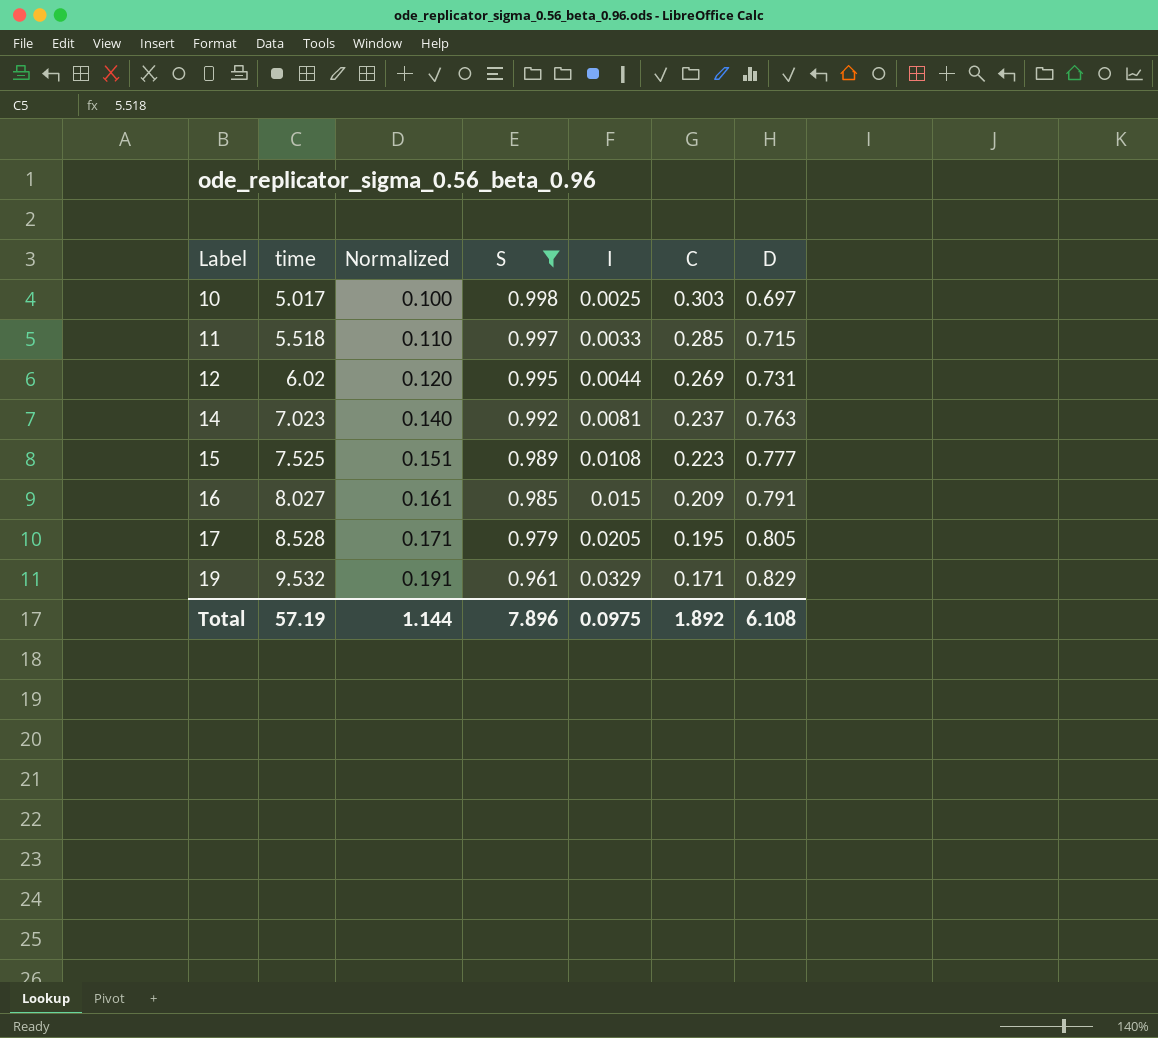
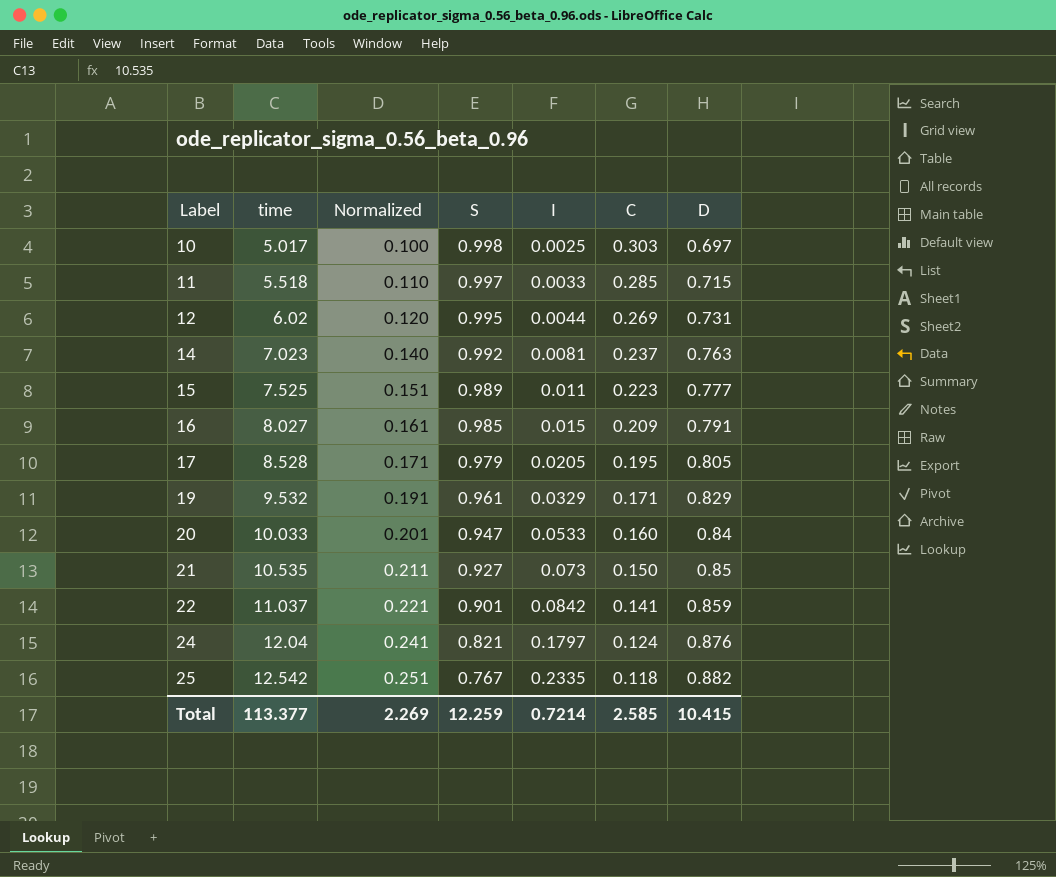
filter: S >= 0.961 -> none
15 | I: 0.0108 -> 0.011
Total | time: 57.19 -> 113.377
Total | Normalized: 1.144 -> 2.269
Total | S: 7.896 -> 12.259
Total | I: 0.0975 -> 0.7214
Total | C: 1.892 -> 2.585
Total | D: 6.108 -> 10.415

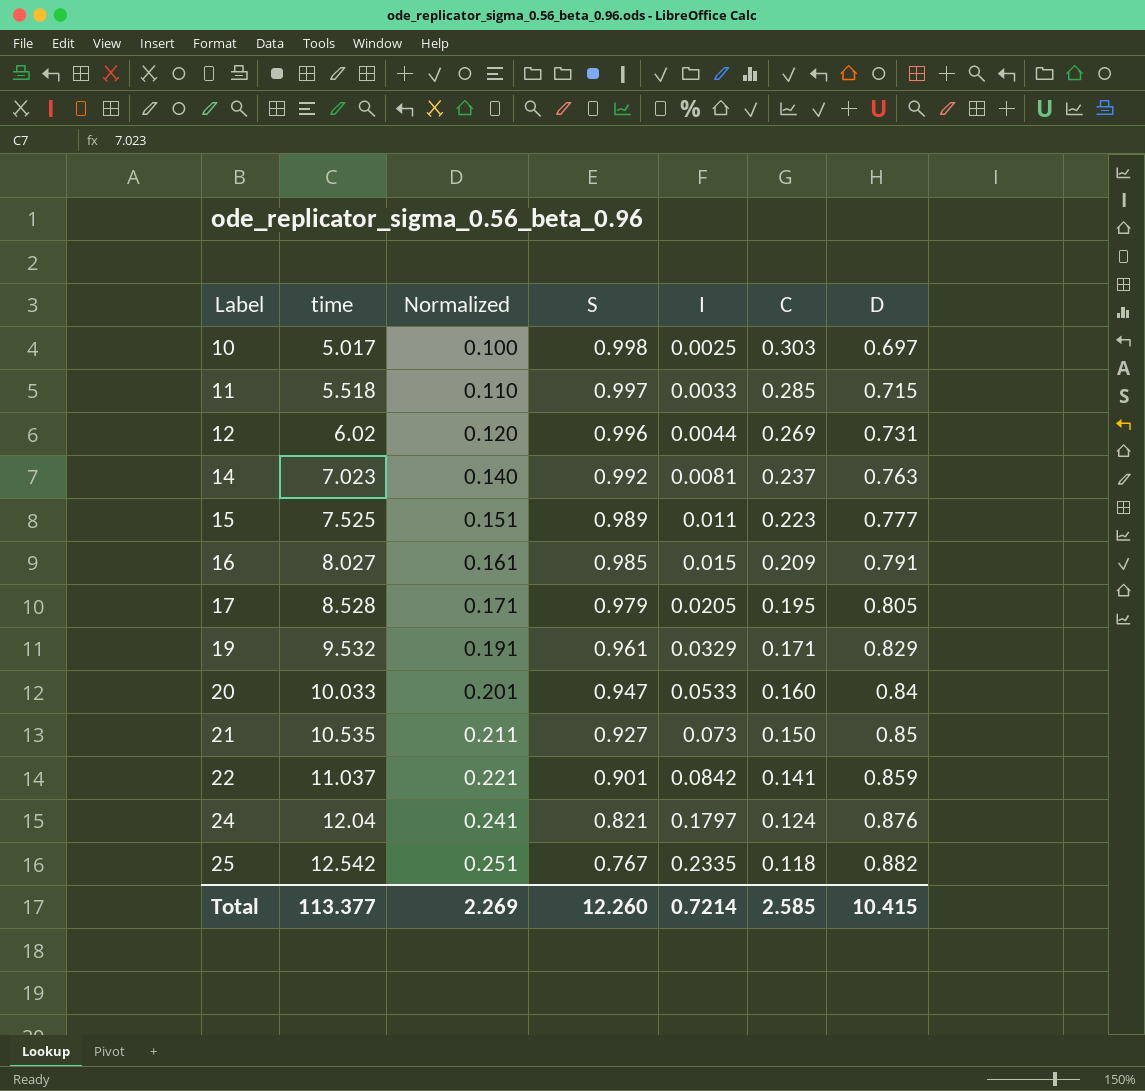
12 | S: 0.995 -> 0.996
Total | S: 12.259 -> 12.260

